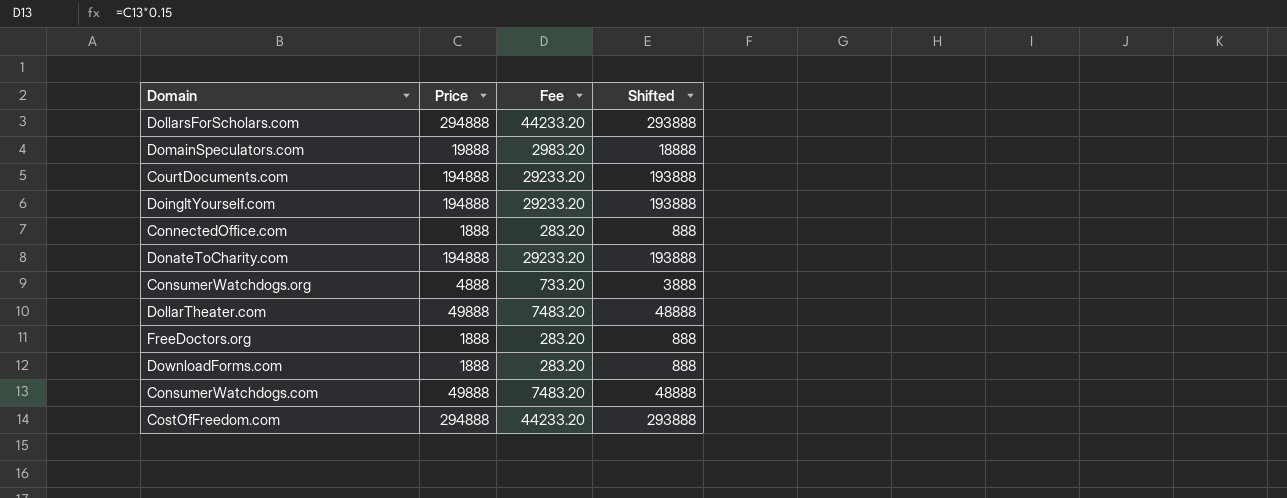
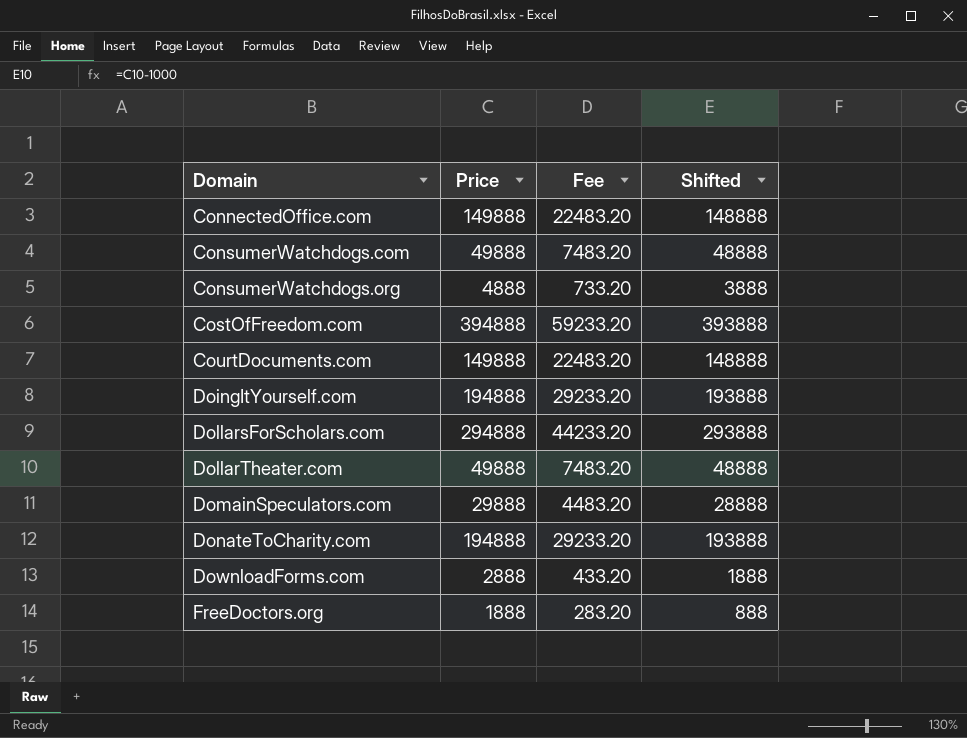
row order: none -> Domain ascending
ConnectedOffice.com | Price: 1888 -> 149888
ConnectedOffice.com | Fee: 283.20 -> 22483.20
ConnectedOffice.com | Shifted: 888 -> 148888
CostOfFreedom.com | Price: 294888 -> 394888
CostOfFreedom.com | Fee: 44233.20 -> 59233.20
CostOfFreedom.com | Shifted: 293888 -> 393888
CourtDocuments.com | Price: 194888 -> 149888
CourtDocuments.com | Fee: 29233.20 -> 22483.20
CourtDocuments.com | Shifted: 193888 -> 148888
DomainSpeculators.com | Price: 19888 -> 29888
DomainSpeculators.com | Fee: 2983.20 -> 4483.20
DomainSpeculators.com | Shifted: 18888 -> 28888
DownloadForms.com | Price: 1888 -> 2888
DownloadForms.com | Fee: 283.20 -> 433.20
DownloadForms.com | Shifted: 888 -> 1888

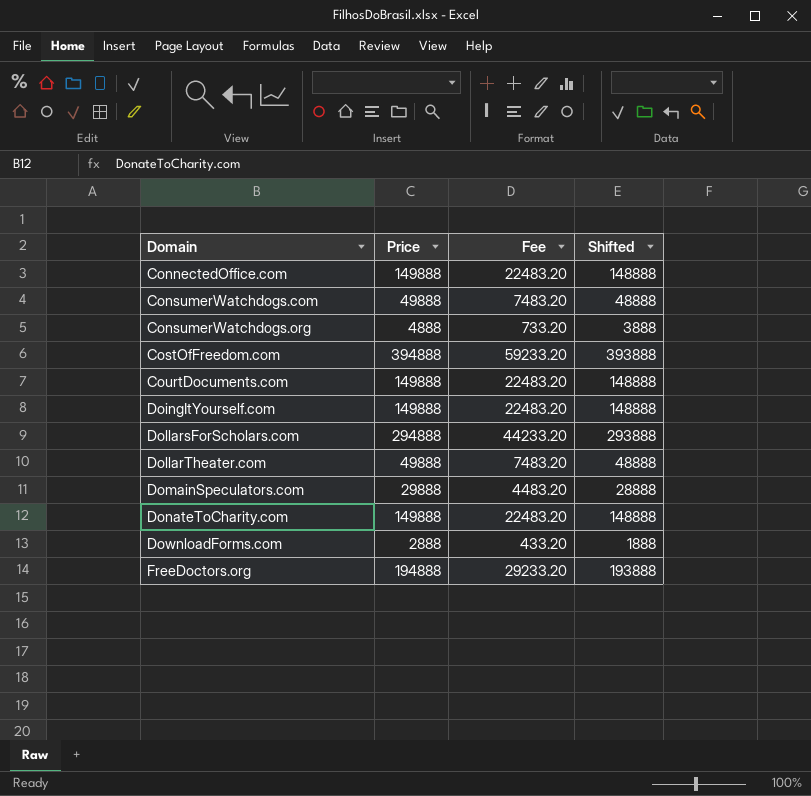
DoingItYourself.com | Price: 194888 -> 149888
DoingItYourself.com | Fee: 29233.20 -> 22483.20
DoingItYourself.com | Shifted: 193888 -> 148888
DonateToCharity.com | Price: 194888 -> 149888
DonateToCharity.com | Fee: 29233.20 -> 22483.20
DonateToCharity.com | Shifted: 193888 -> 148888
FreeDoctors.org | Price: 1888 -> 194888
FreeDoctors.org | Fee: 283.20 -> 29233.20
FreeDoctors.org | Shifted: 888 -> 193888

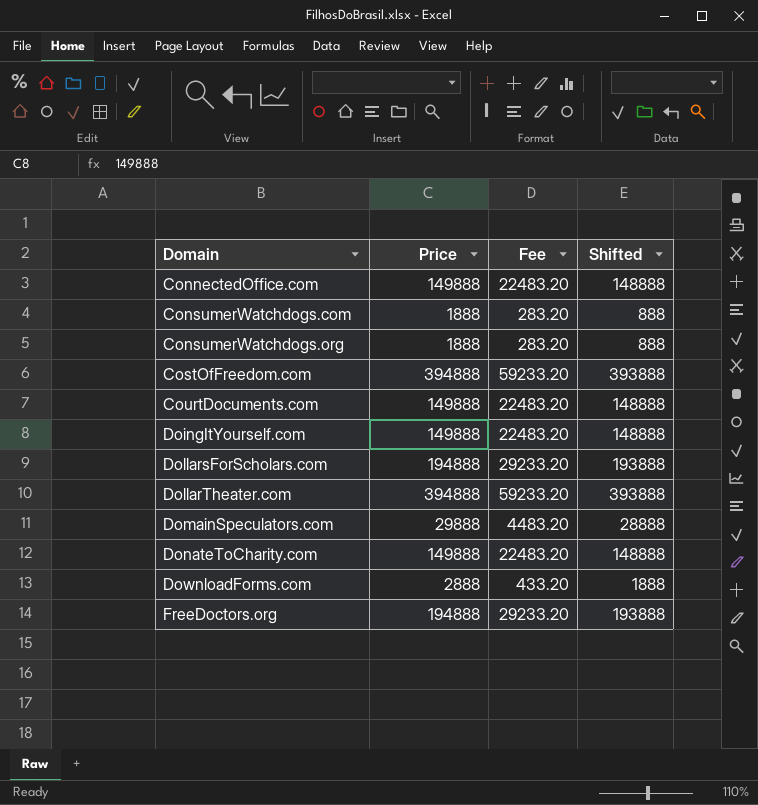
ConsumerWatchdogs.com | Price: 49888 -> 1888
ConsumerWatchdogs.com | Fee: 7483.20 -> 283.20
ConsumerWatchdogs.com | Shifted: 48888 -> 888
ConsumerWatchdogs.org | Price: 4888 -> 1888
ConsumerWatchdogs.org | Fee: 733.20 -> 283.20
ConsumerWatchdogs.org | Shifted: 3888 -> 888
DollarsForScholars.com | Price: 294888 -> 194888
DollarsForScholars.com | Fee: 44233.20 -> 29233.20
DollarsForScholars.com | Shifted: 293888 -> 193888
DollarTheater.com | Price: 49888 -> 394888
DollarTheater.com | Fee: 7483.20 -> 59233.20
DollarTheater.com | Shifted: 48888 -> 393888

